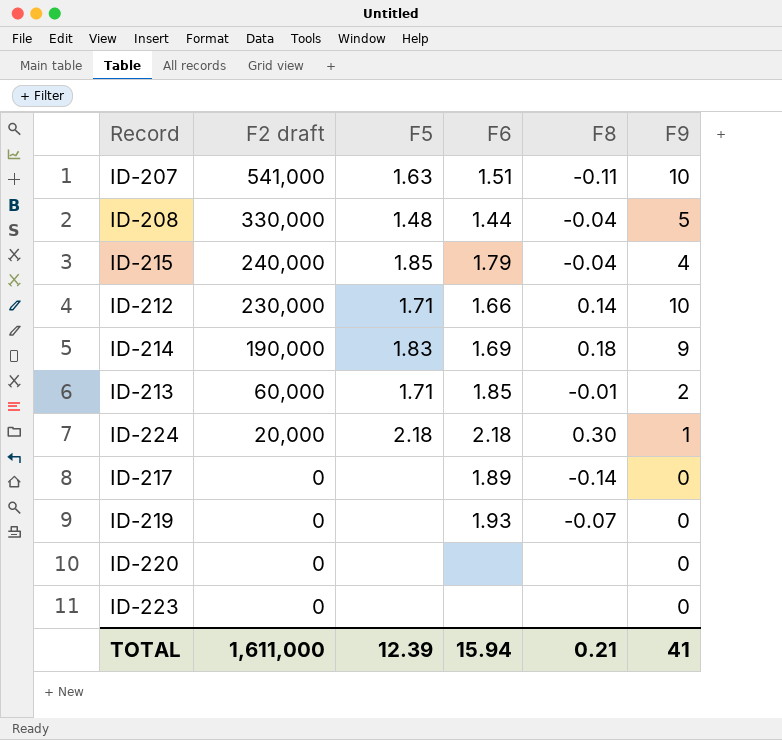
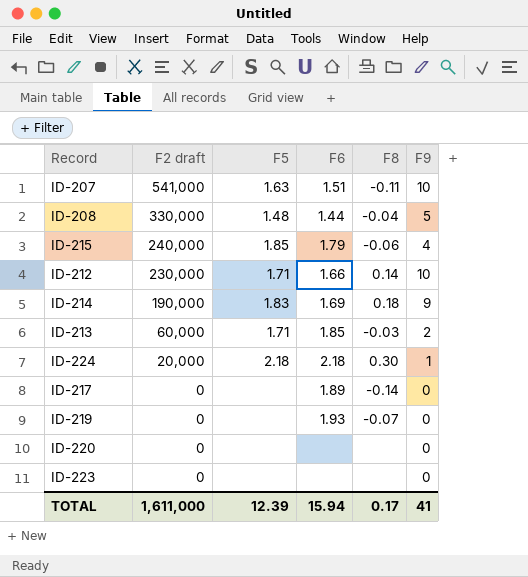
ID-215 | F8: -0.04 -> -0.06
ID-213 | F8: -0.01 -> -0.03
TOTAL | F8: 0.21 -> 0.17

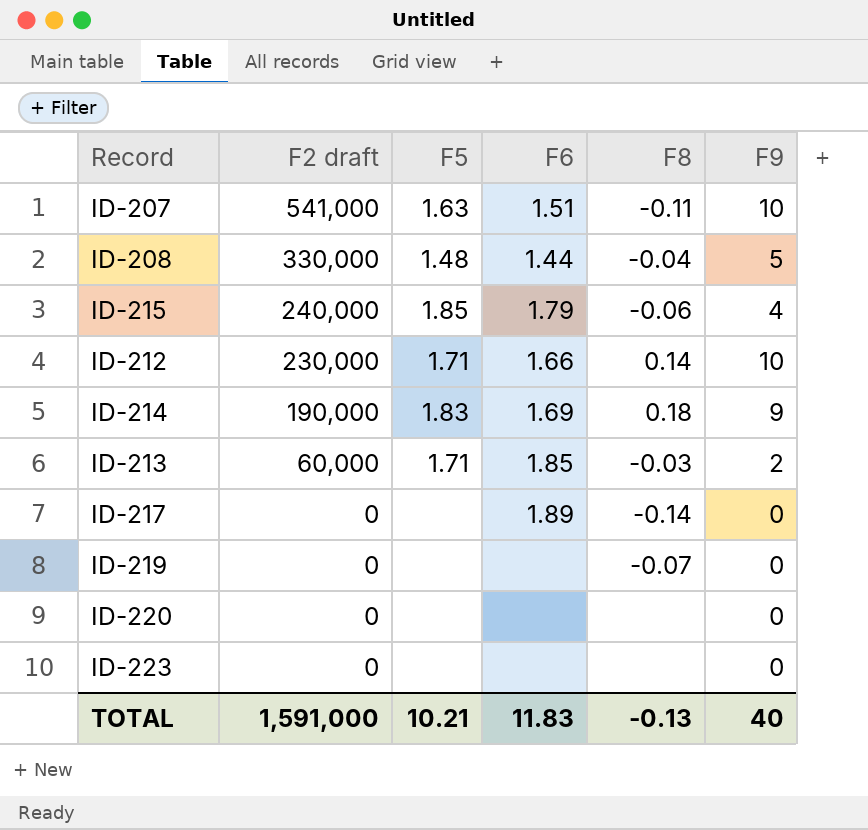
row ID-224: 20,000 | 2.18 | 2.18 | 0.30 | 1 -> none
ID-219 | F6: 1.93 -> none
TOTAL | F2 draft: 1,611,000 -> 1,591,000
TOTAL | F5: 12.39 -> 10.21
TOTAL | F6: 15.94 -> 11.83
TOTAL | F8: 0.17 -> -0.13
TOTAL | F9: 41 -> 40

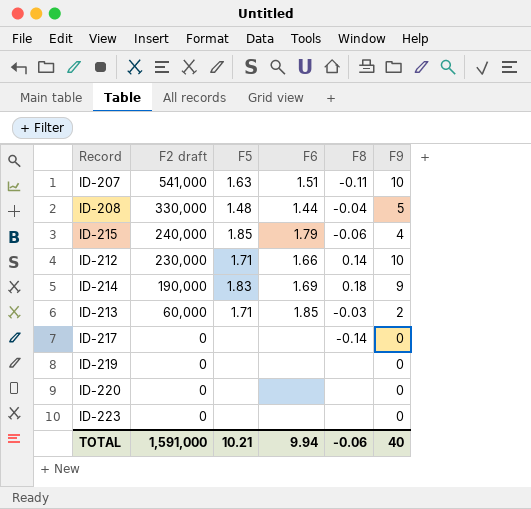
ID-217 | F6: 1.89 -> none
ID-219 | F8: -0.07 -> none
TOTAL | F6: 11.83 -> 9.94
TOTAL | F8: -0.13 -> -0.06

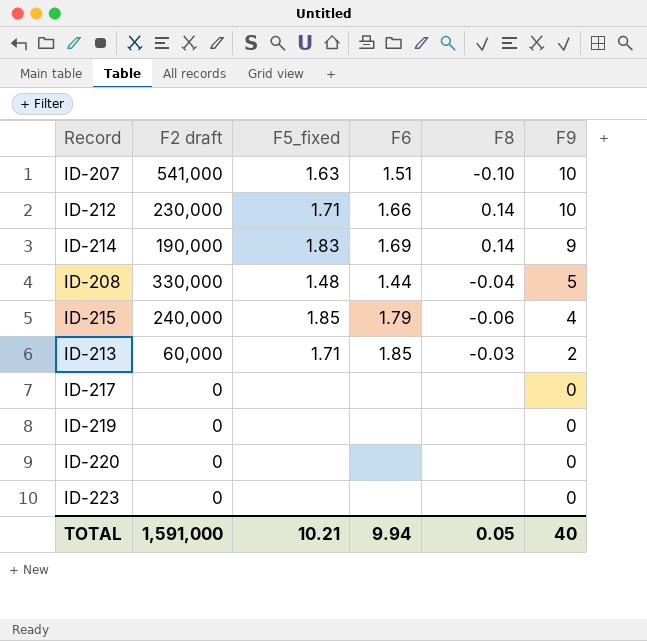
row order: F2 draft descending -> F9 descending
column name: F5 -> F5_fixed
ID-207 | F8: -0.11 -> -0.10
ID-214 | F8: 0.18 -> 0.14
ID-217 | F8: -0.14 -> none
TOTAL | F8: -0.06 -> 0.05

